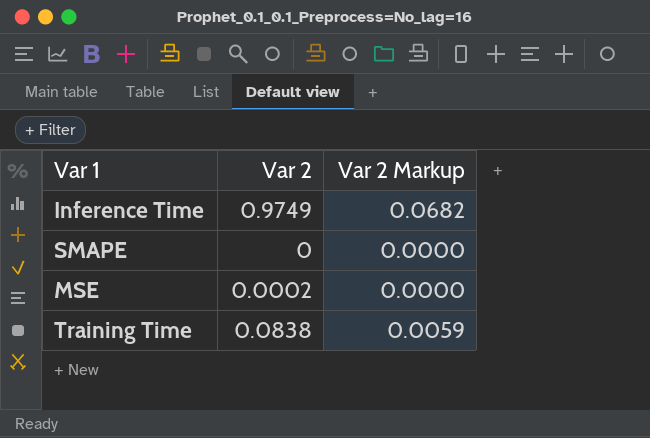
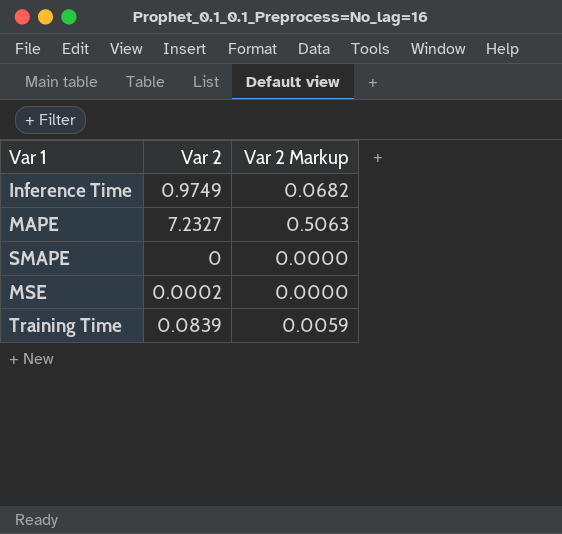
row MAPE: none -> 7.2327 | 0.5063
Training Time | Var 2: 0.0838 -> 0.0839

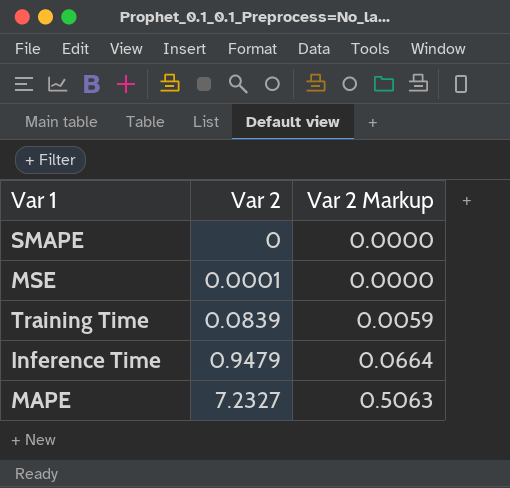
row order: none -> Var 2 ascending
MSE | Var 2: 0.0002 -> 0.0001
Inference Time | Var 2: 0.9749 -> 0.9479
Inference Time | Var 2 Markup: 0.0682 -> 0.0664

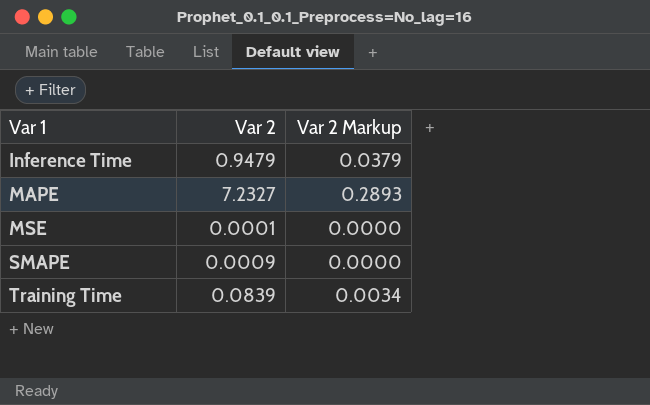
row order: Var 2 ascending -> Var 1 ascending
column Var 2 Markup | formula: [Var 2] * 0.07 -> [Var 2] * 0.04
SMAPE | Var 2: 0 -> 0.0009

